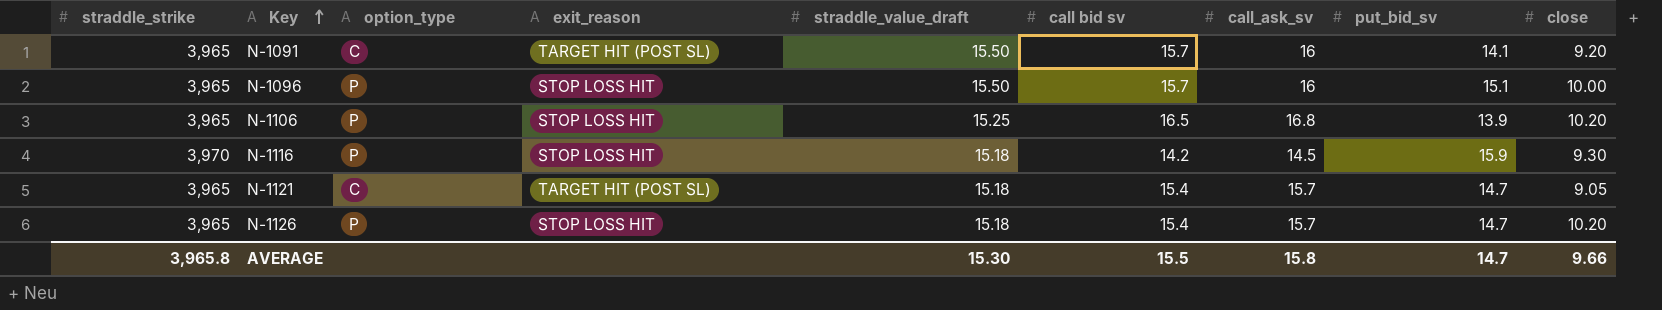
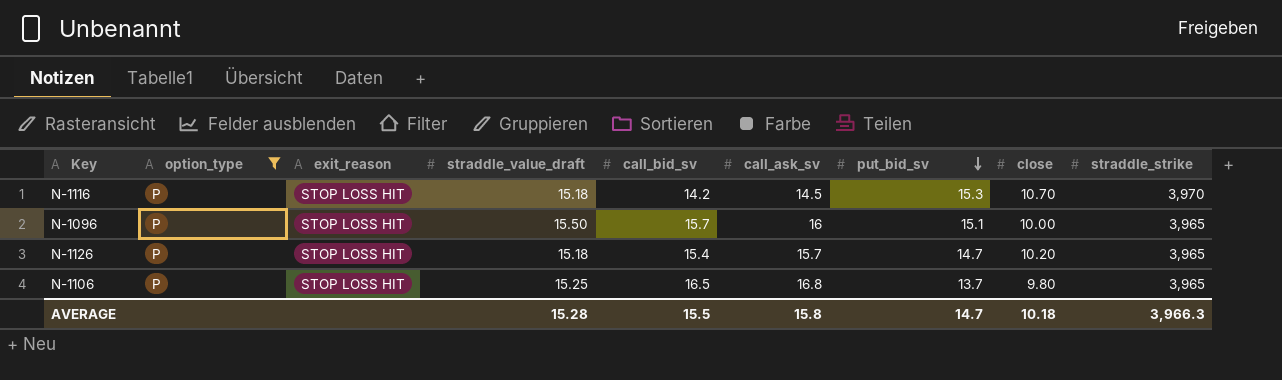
filter: none -> option_type = P
row order: Key ascending -> put_bid_sv descending
column name: call bid sv -> call_bid_sv
column straddle_strike | position: 1 -> 9
N-1116 | put_bid_sv: 15.9 -> 15.3
N-1116 | close: 9.30 -> 10.70
N-1106 | put_bid_sv: 13.9 -> 13.7
N-1106 | close: 10.20 -> 9.80
AVERAGE | straddle_value_draft: 15.30 -> 15.28
AVERAGE | close: 9.66 -> 10.18
AVERAGE | straddle_strike: 3,965.8 -> 3,966.3

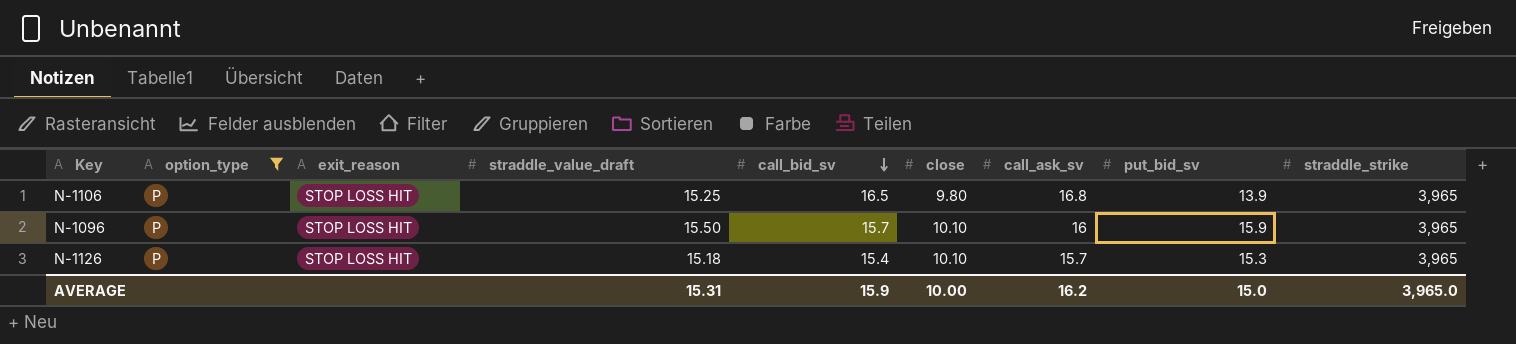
row order: put_bid_sv descending -> call_bid_sv descending
column close | position: 8 -> 6
row N-1116: P | STOP LOSS HIT | 15.18 | 14.2 | 14.5 | 15.3 | 10.70 | 3,970 -> none
N-1106 | put_bid_sv: 13.7 -> 13.9
N-1096 | close: 10.00 -> 10.10
N-1096 | put_bid_sv: 15.1 -> 15.9
N-1126 | close: 10.20 -> 10.10
N-1126 | put_bid_sv: 14.7 -> 15.3
AVERAGE | straddle_value_draft: 15.28 -> 15.31
AVERAGE | call_bid_sv: 15.5 -> 15.9
AVERAGE | close: 10.18 -> 10.00
AVERAGE | call_ask_sv: 15.8 -> 16.2
AVERAGE | put_bid_sv: 14.7 -> 15.0
AVERAGE | straddle_strike: 3,966.3 -> 3,965.0

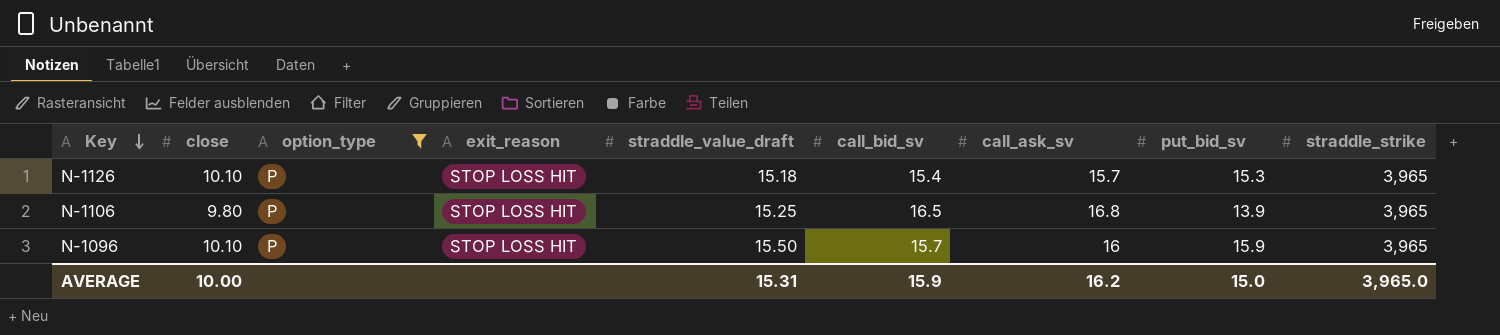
row order: call_bid_sv descending -> Key descending
column close | position: 6 -> 2

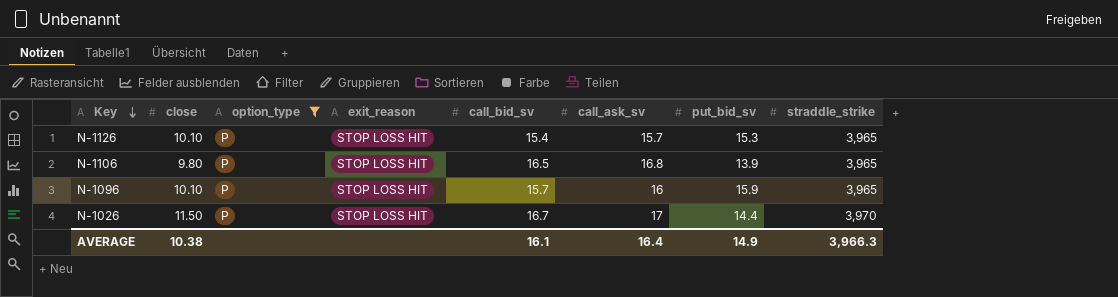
column straddle_value_draft | position: 5 -> none
row N-1026: none -> 11.50 | P | STOP LOSS HIT | 16.7 | 17 | 14.4 | 3,970
AVERAGE | close: 10.00 -> 10.38
AVERAGE | call_bid_sv: 15.9 -> 16.1
AVERAGE | call_ask_sv: 16.2 -> 16.4
AVERAGE | put_bid_sv: 15.0 -> 14.9
AVERAGE | straddle_strike: 3,965.0 -> 3,966.3

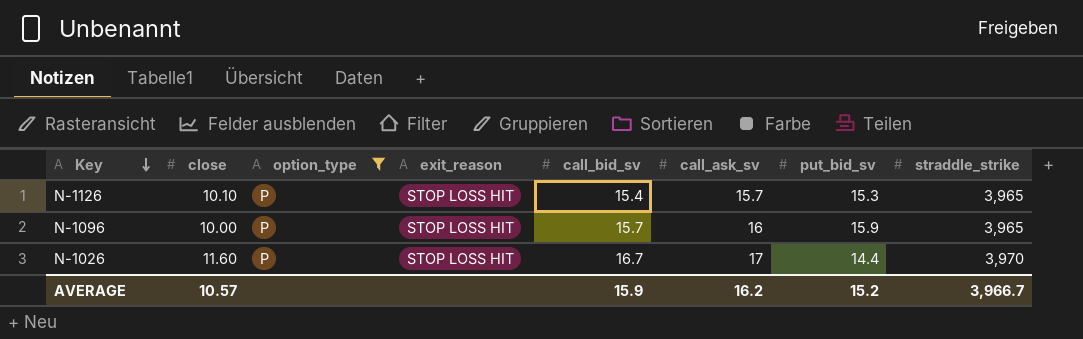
row N-1106: 9.80 | P | STOP LOSS HIT | 16.5 | 16.8 | 13.9 | 3,965 -> none
N-1096 | close: 10.10 -> 10.00
N-1026 | close: 11.50 -> 11.60
AVERAGE | close: 10.38 -> 10.57
AVERAGE | call_bid_sv: 16.1 -> 15.9
AVERAGE | call_ask_sv: 16.4 -> 16.2
AVERAGE | put_bid_sv: 14.9 -> 15.2
AVERAGE | straddle_strike: 3,966.3 -> 3,966.7

